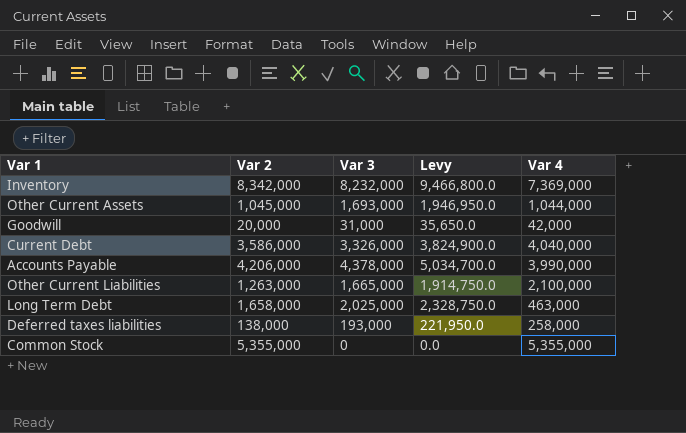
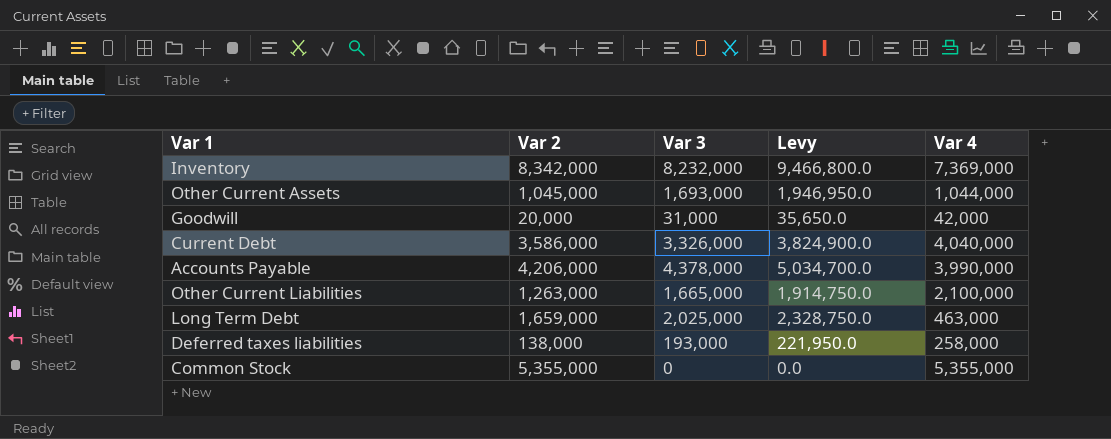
Long Term Debt | Var 2: 1,658,000 -> 1,659,000

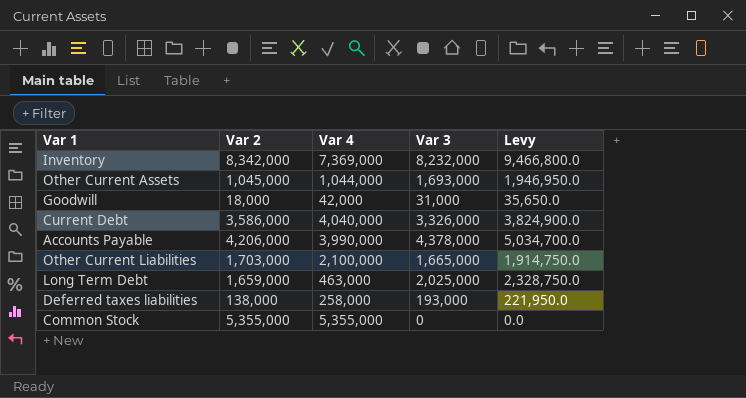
column Var 4 | position: 5 -> 3
Goodwill | Var 2: 20,000 -> 18,000
Other Current Liabilities | Var 2: 1,263,000 -> 1,703,000

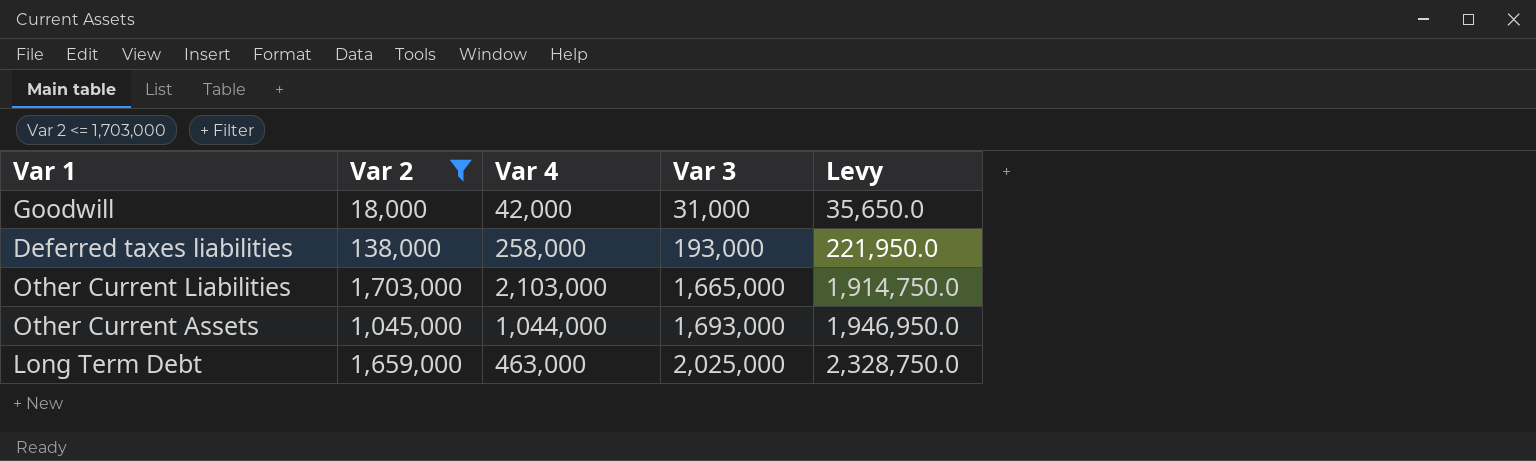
filter: none -> Var 2 <= 1,703,000
row order: none -> Var 3 ascending
Other Current Liabilities | Var 4: 2,100,000 -> 2,103,000

